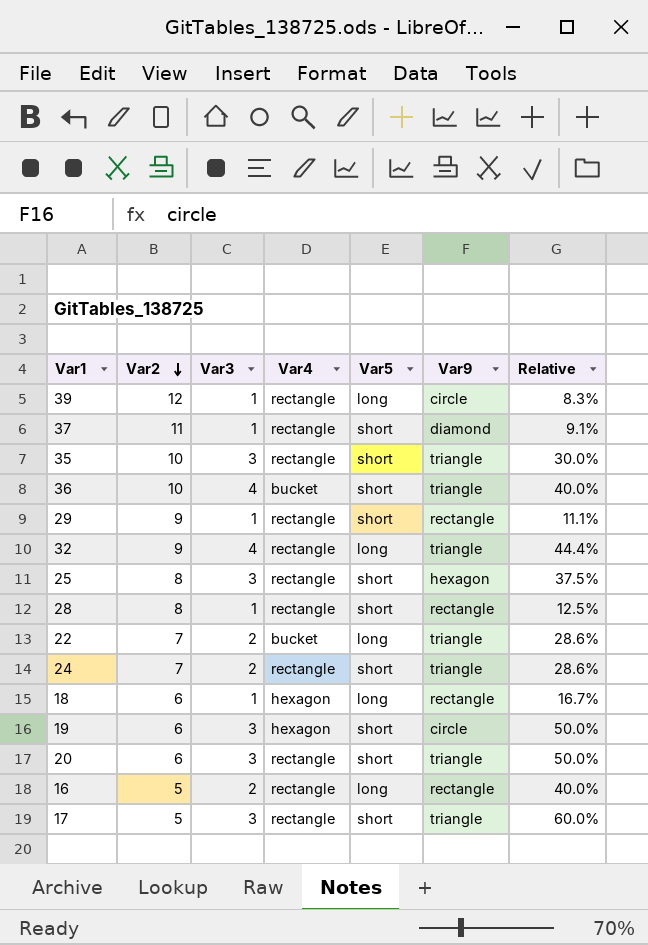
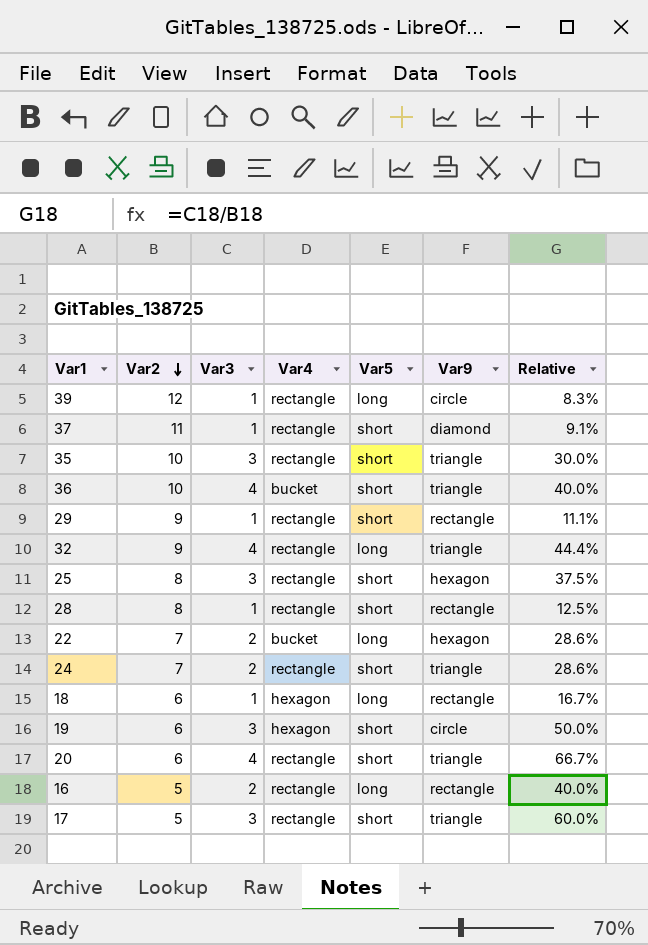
22 | Var9: triangle -> hexagon
20 | Var3: 3 -> 4
20 | Relative: 50.0% -> 66.7%

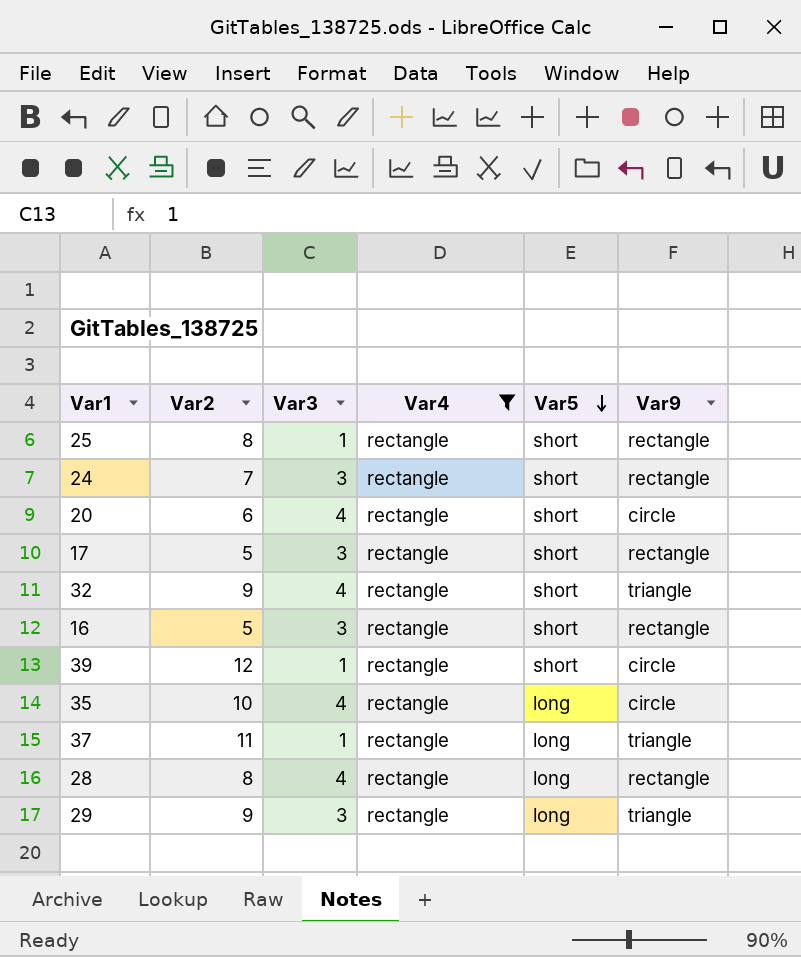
filter: none -> Var4 = rectangle
row order: Var2 descending -> Var5 descending
column Relative | formula: [Var3] / [Var2] -> none
25 | Var3: 3 -> 1
25 | Var9: hexagon -> rectangle
24 | Var3: 2 -> 3
24 | Var9: triangle -> rectangle
20 | Var9: triangle -> circle
17 | Var9: triangle -> rectangle
32 | Var5: long -> short
16 | Var3: 2 -> 3
16 | Var5: long -> short
39 | Var5: long -> short
35 | Var3: 3 -> 4
35 | Var5: short -> long
35 | Var9: triangle -> circle
37 | Var5: short -> long
37 | Var9: diamond -> triangle
28 | Var3: 1 -> 4
28 | Var5: short -> long
29 | Var3: 1 -> 3
29 | Var5: short -> long
29 | Var9: rectangle -> triangle

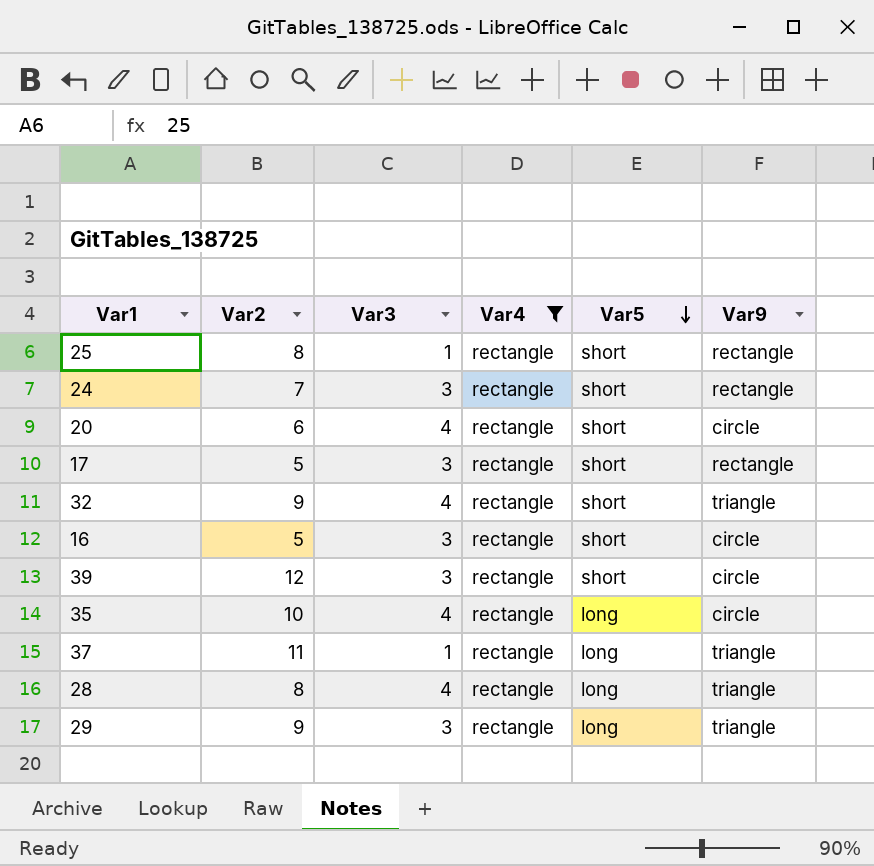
16 | Var9: rectangle -> circle
39 | Var3: 1 -> 3
28 | Var9: rectangle -> triangle

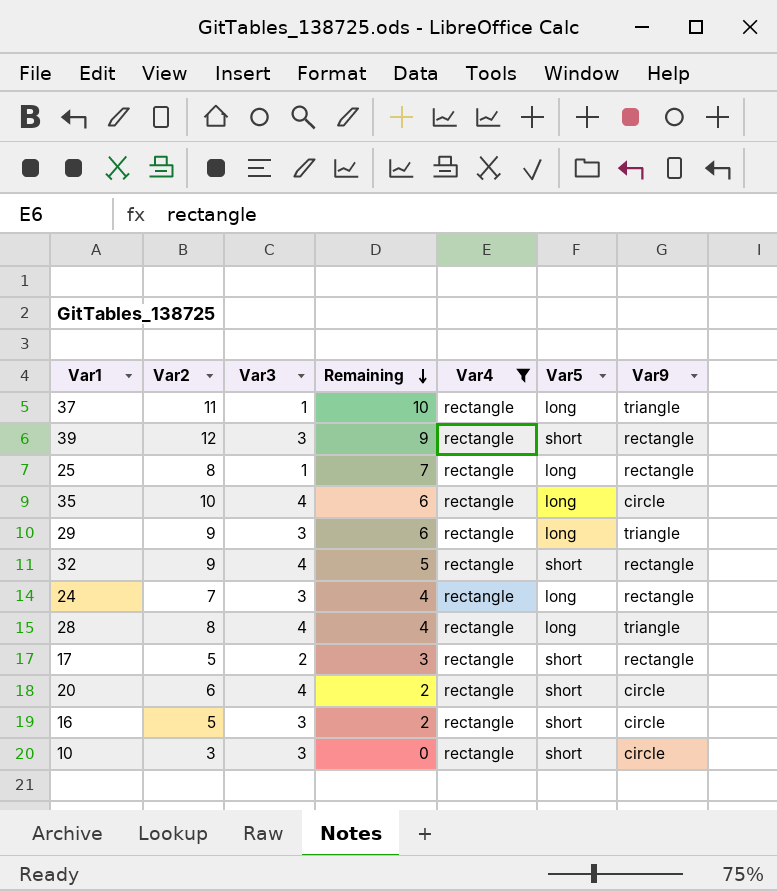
row order: Var5 descending -> Remaining descending
column Remaining | formula: none -> [Var2] - [Var3]
39 | Var9: circle -> rectangle
25 | Var5: short -> long
32 | Var9: triangle -> rectangle
24 | Var5: short -> long
17 | Var3: 3 -> 2
row 10: none -> 3 | 3 | 0 | rectangle | short | circle

